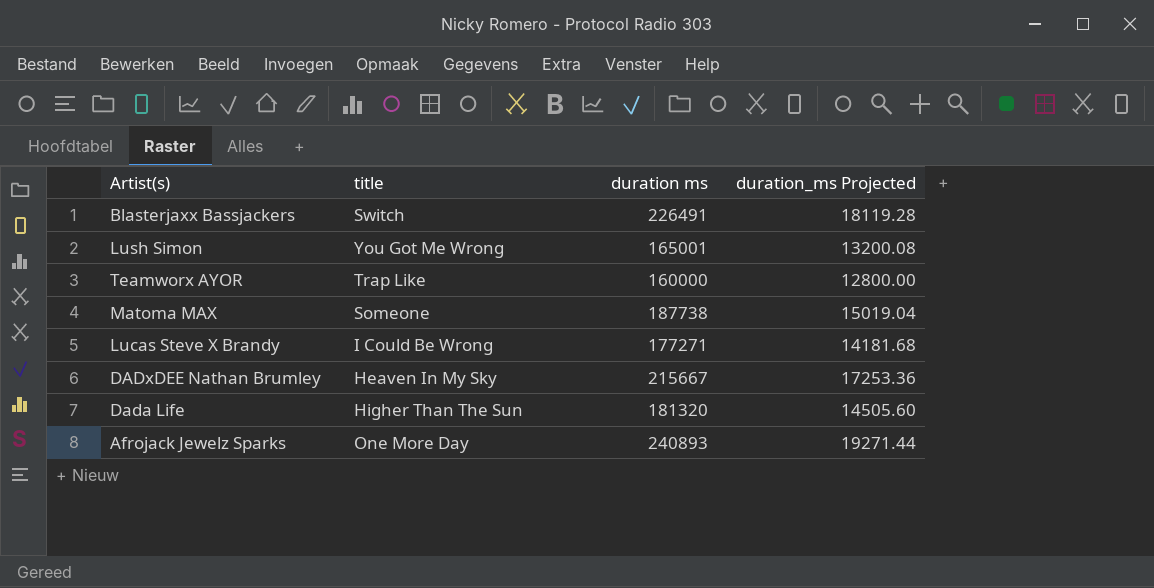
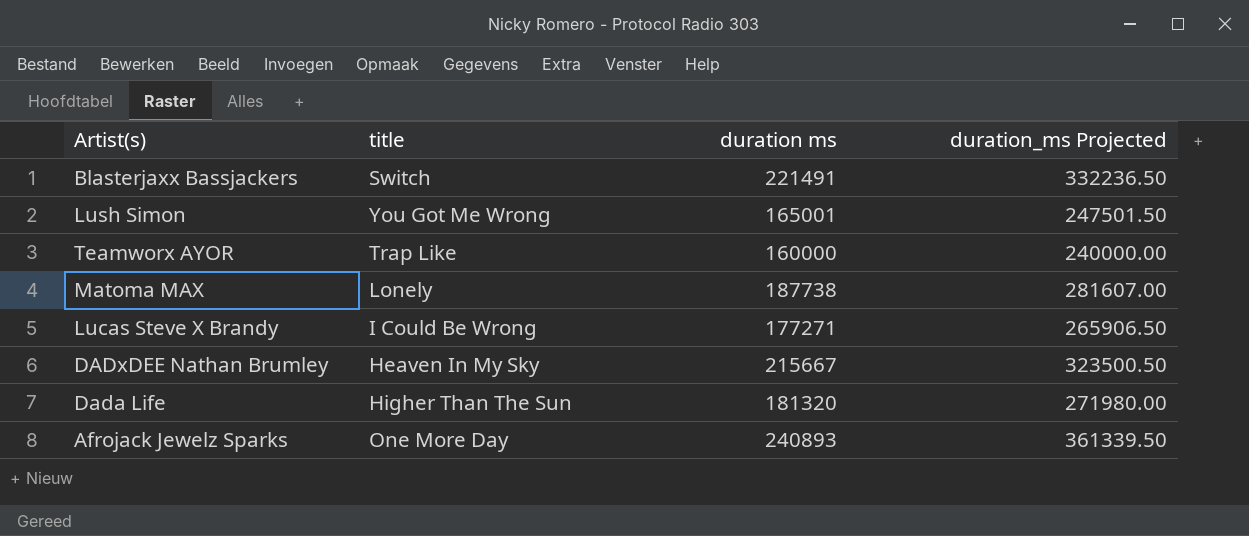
column duration_ms Projected | formula: [duration ms] * 0.08 -> [duration ms] * 1.5
Blasterjaxx Bassjackers | duration ms: 226491 -> 221491
Matoma MAX | title: Someone -> Lonely

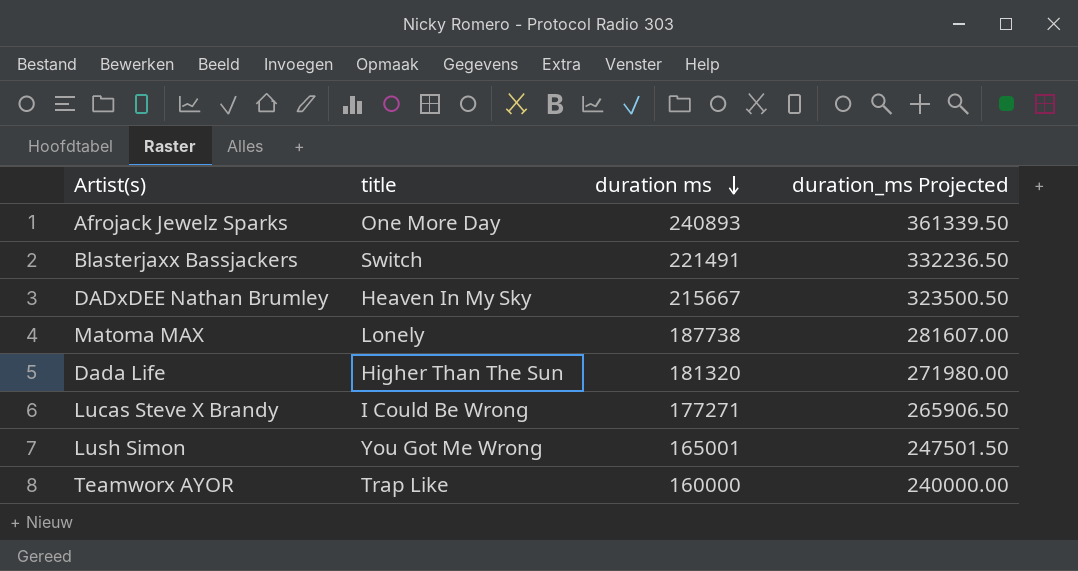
row order: none -> duration ms descending

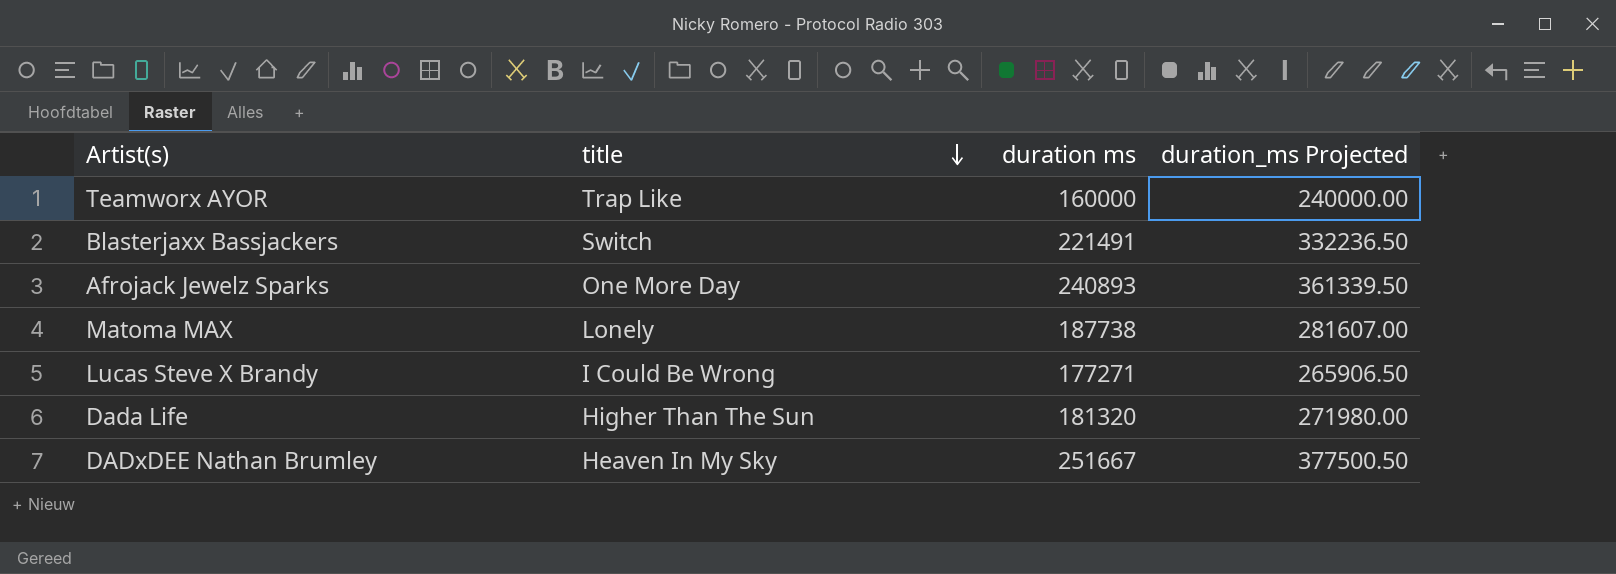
row order: duration ms descending -> title descending
row Lush Simon: You Got Me Wrong | 165001 | 247501.50 -> none
DADxDEE Nathan Brumley | duration ms: 215667 -> 251667
DADxDEE Nathan Brumley | duration_ms Projected: 323500.50 -> 377500.50

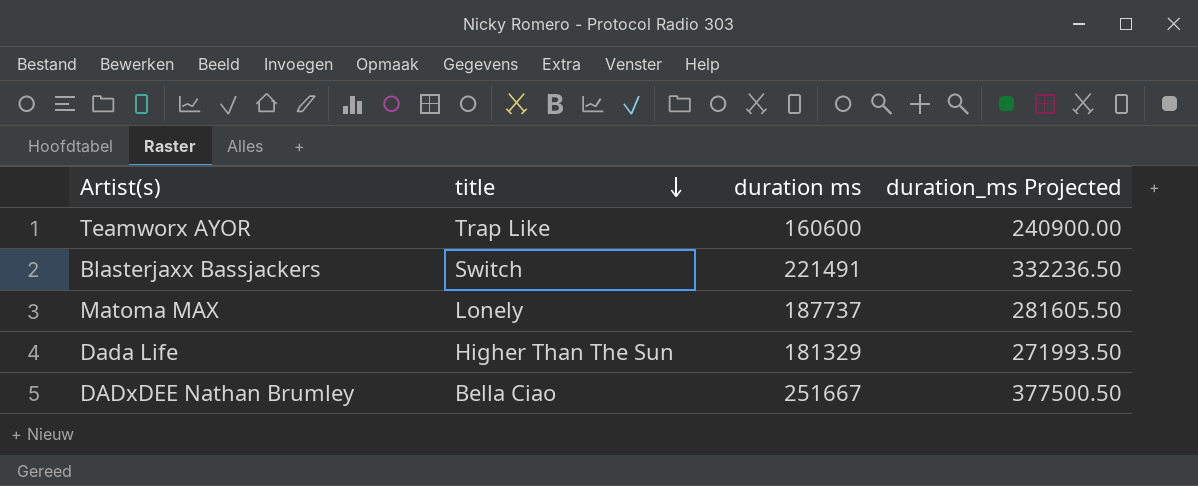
row Afrojack Jewelz Sparks: One More Day | 240893 | 361339.50 -> none
row Lucas Steve X Brandy: I Could Be Wrong | 177271 | 265906.50 -> none
Teamworx AYOR | duration ms: 160000 -> 160600
Teamworx AYOR | duration_ms Projected: 240000.00 -> 240900.00
Matoma MAX | duration ms: 187738 -> 187737
Matoma MAX | duration_ms Projected: 281607.00 -> 281605.50
Dada Life | duration ms: 181320 -> 181329
Dada Life | duration_ms Projected: 271980.00 -> 271993.50
DADxDEE Nathan Brumley | title: Heaven In My Sky -> Bella Ciao

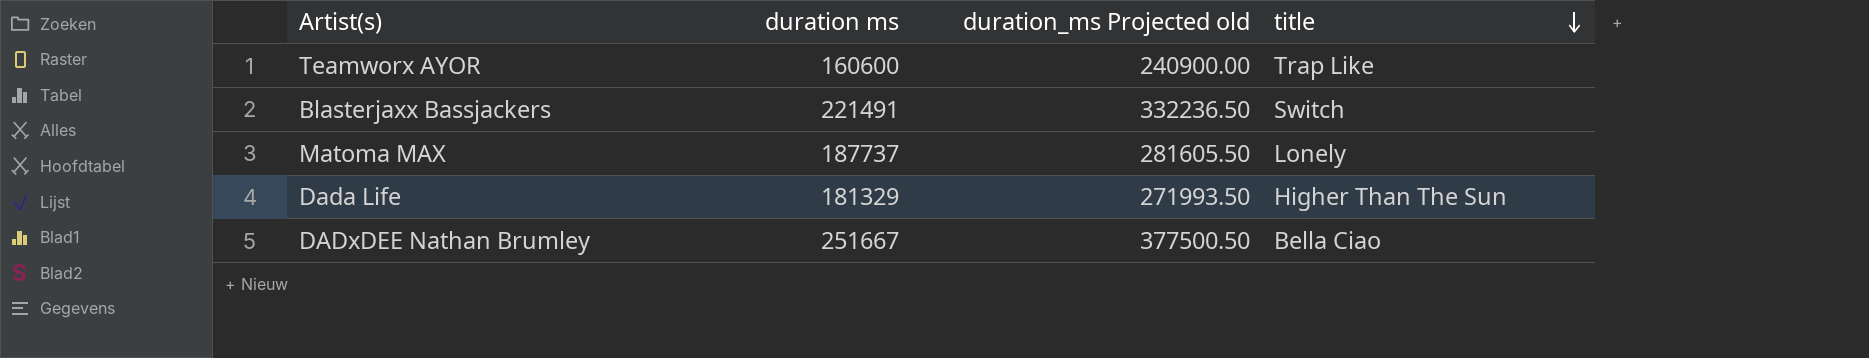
column name: duration_ms Projected -> duration_ms Projected old
column title | position: 2 -> 4

